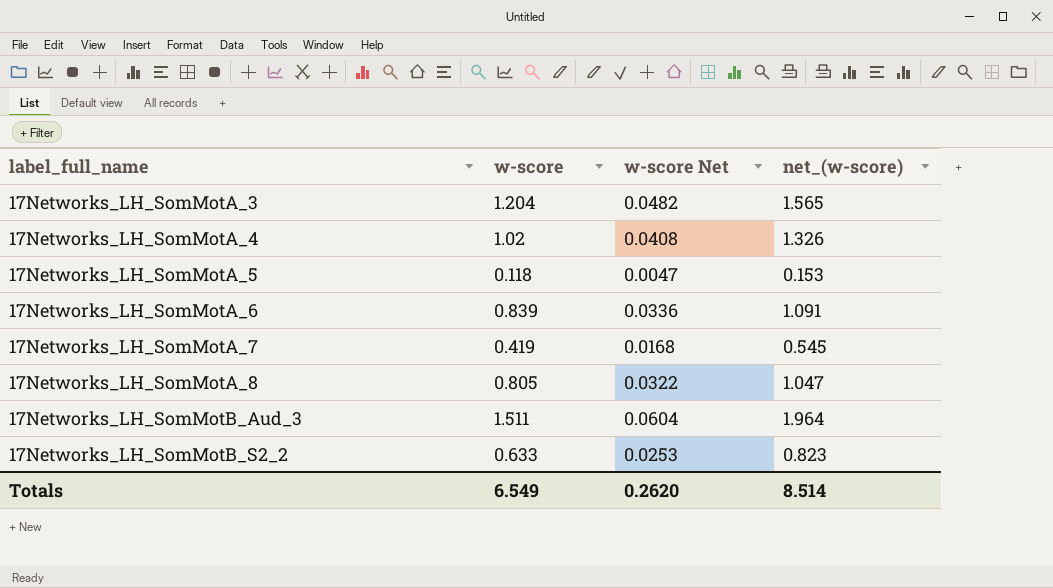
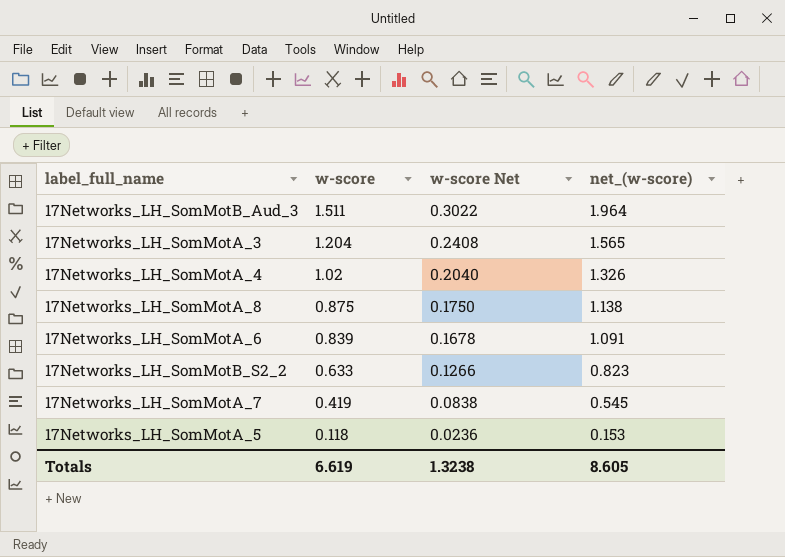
row order: label_full_name ascending -> w-score descending
column w-score Net | formula: [w-score] * 0.04 -> [w-score] * 0.2
17Networks_LH_SomMotA_8 | w-score: 0.805 -> 0.875
17Networks_LH_SomMotA_8 | net_(w-score): 1.047 -> 1.138
Totals | w-score: 6.549 -> 6.619
Totals | w-score Net: 0.2620 -> 1.3238
Totals | net_(w-score): 8.514 -> 8.605

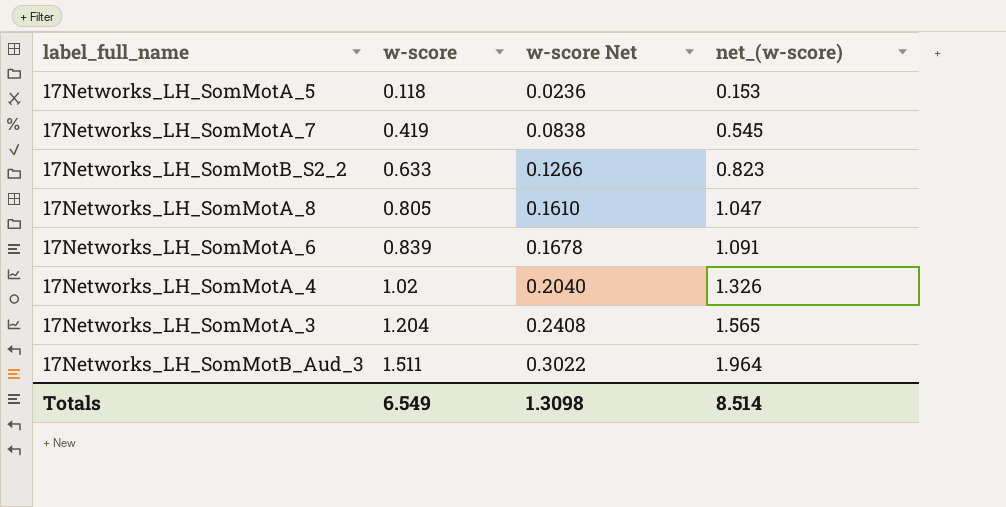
row order: w-score descending -> w-score ascending
17Networks_LH_SomMotA_8 | w-score: 0.875 -> 0.805
17Networks_LH_SomMotA_8 | w-score Net: 0.1750 -> 0.1610
17Networks_LH_SomMotA_8 | net_(w-score): 1.138 -> 1.047
Totals | w-score: 6.619 -> 6.549
Totals | w-score Net: 1.3238 -> 1.3098
Totals | net_(w-score): 8.605 -> 8.514

